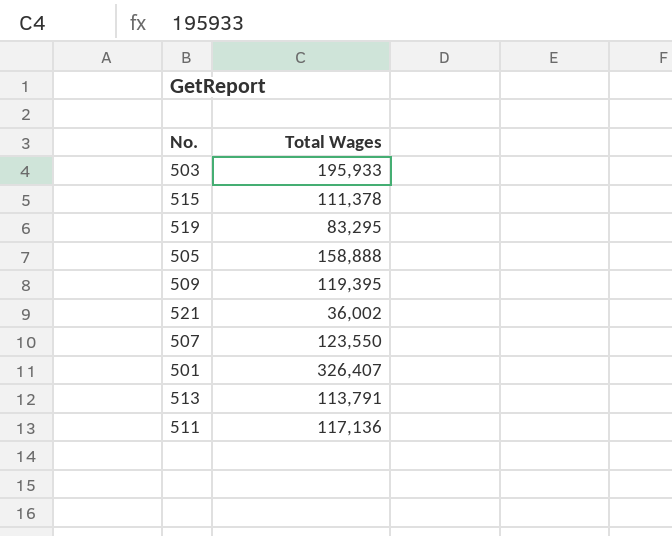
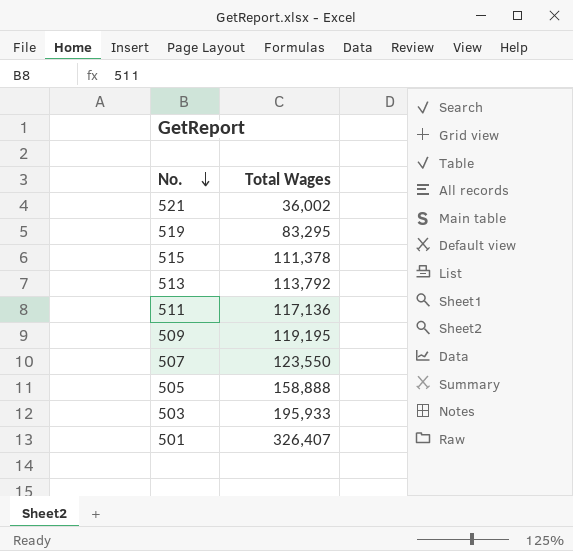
row order: none -> No. descending
513 | Total Wages: 113,791 -> 113,792
509 | Total Wages: 119,395 -> 119,195

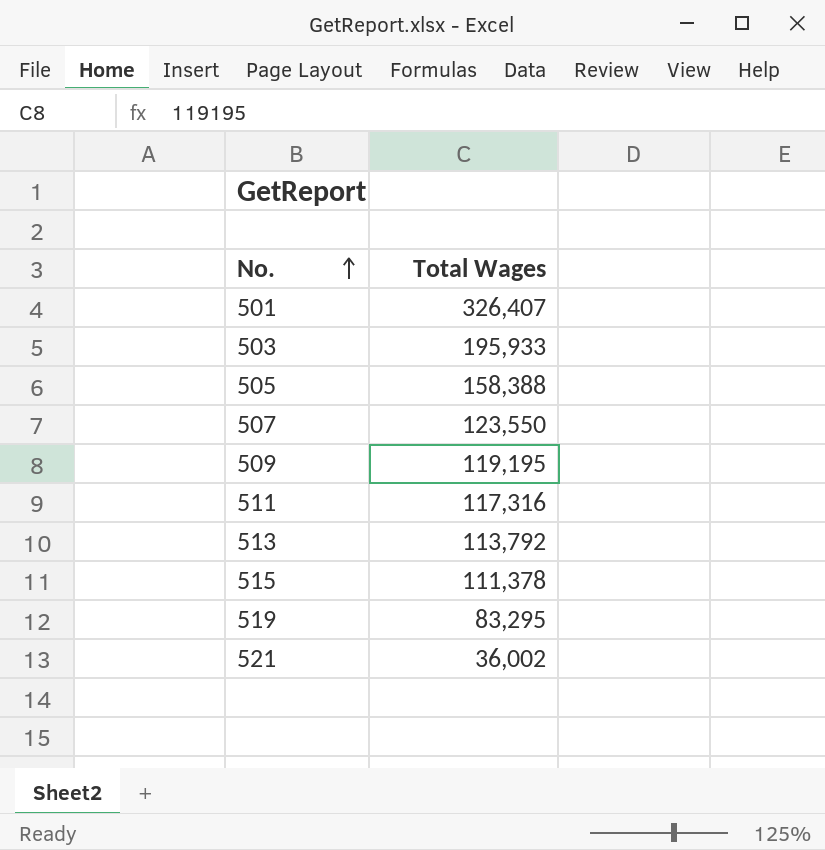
row order: No. descending -> No. ascending
505 | Total Wages: 158,888 -> 158,388
511 | Total Wages: 117,136 -> 117,316

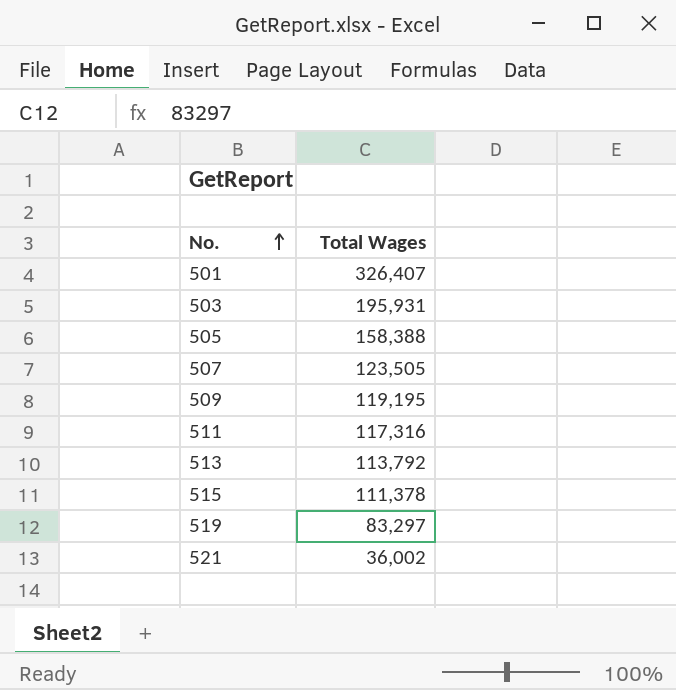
503 | Total Wages: 195,933 -> 195,931
507 | Total Wages: 123,550 -> 123,505
519 | Total Wages: 83,295 -> 83,297

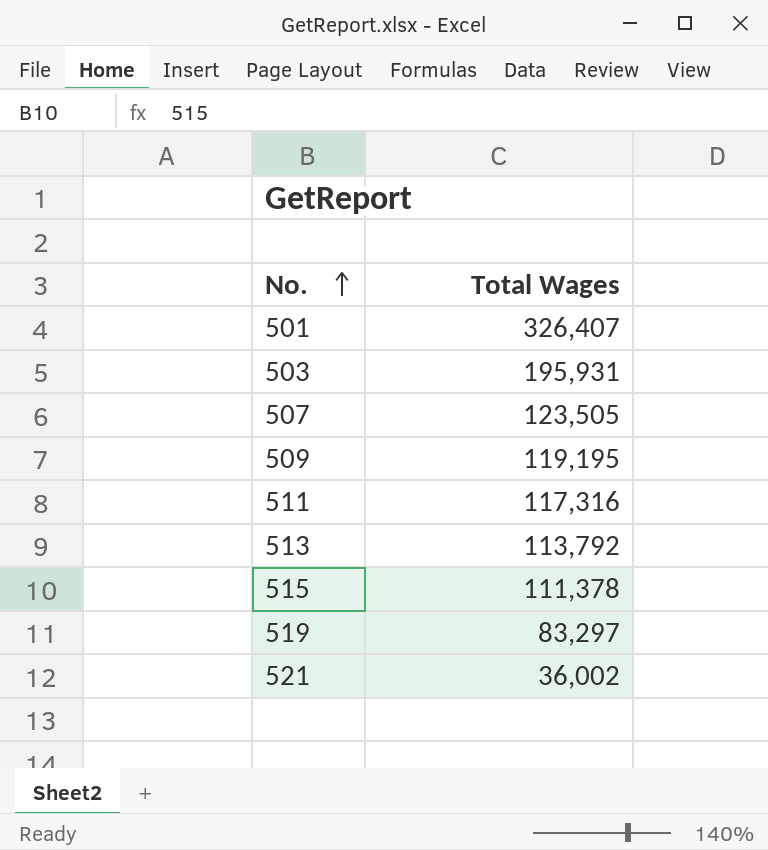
row 505: 158,388 -> none

